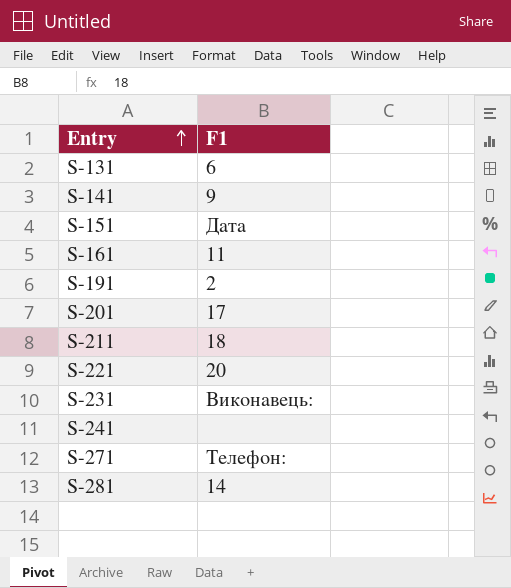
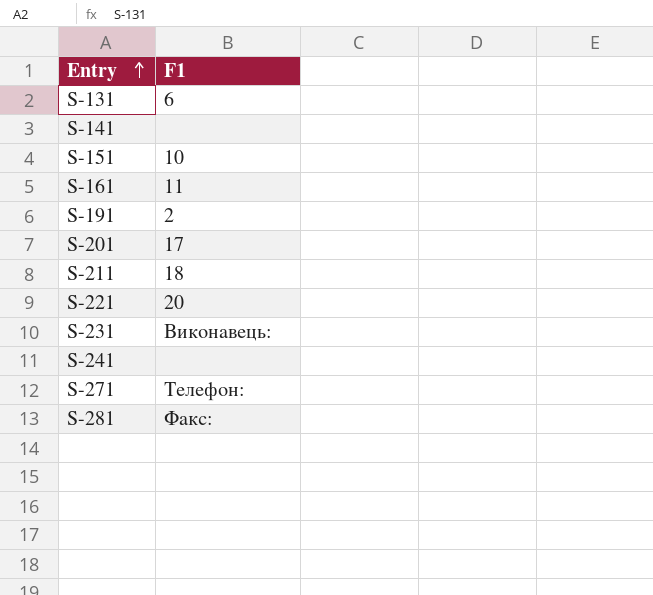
S-141 | F1: 9 -> none
S-151 | F1: Дата -> 10
S-281 | F1: 14 -> Факс:

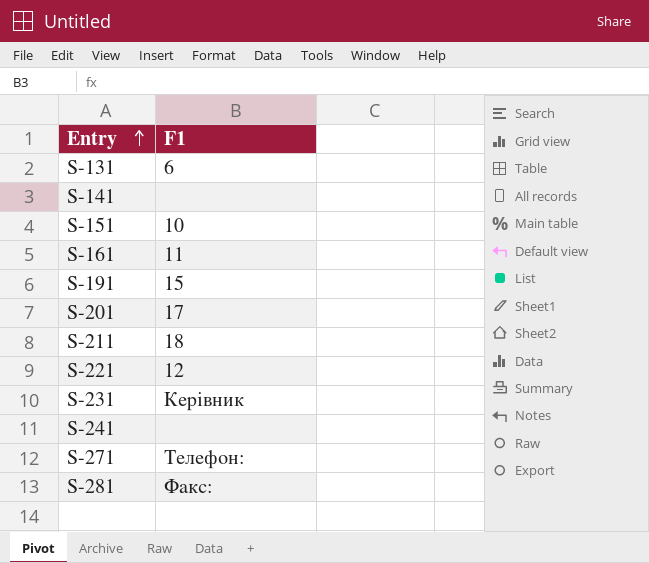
S-191 | F1: 2 -> 15
S-221 | F1: 20 -> 12
S-231 | F1: Виконавець: -> Керівник

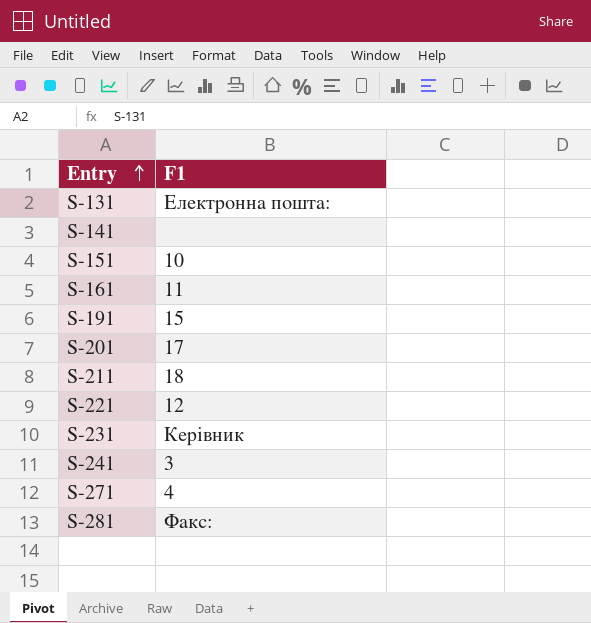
S-131 | F1: 6 -> Електронна пошта:
S-241 | F1: none -> 3
S-271 | F1: Телефон: -> 4

